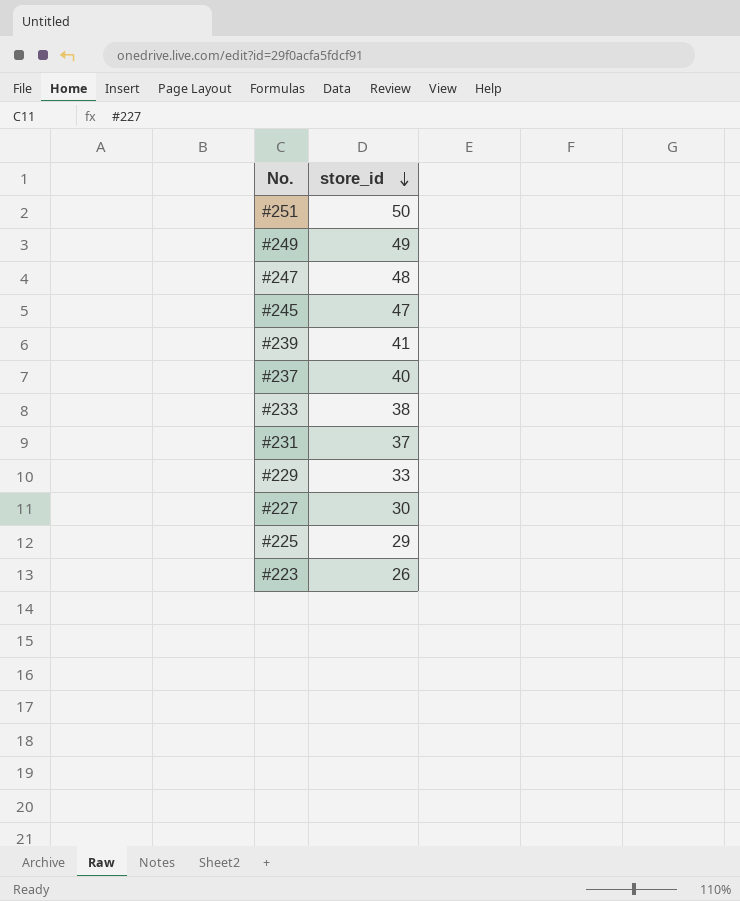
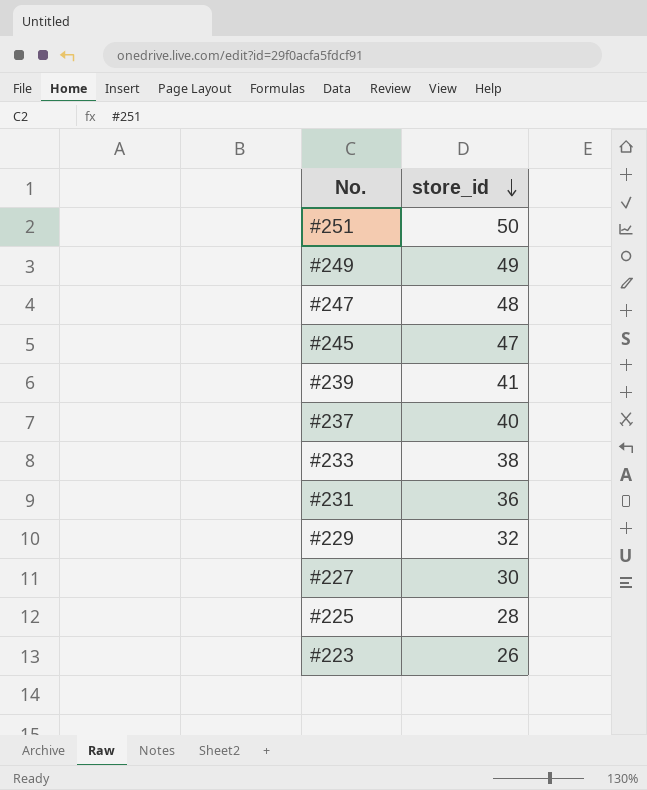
#231 | store_id: 37 -> 36
#229 | store_id: 33 -> 32
#225 | store_id: 29 -> 28

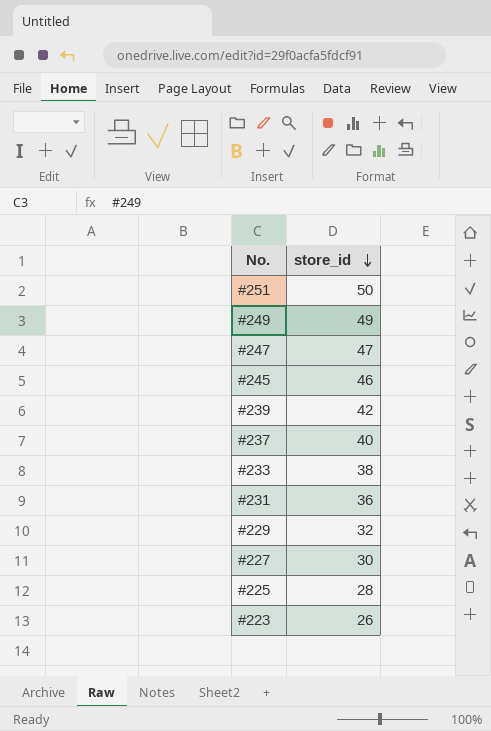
#247 | store_id: 48 -> 47
#245 | store_id: 47 -> 46
#239 | store_id: 41 -> 42

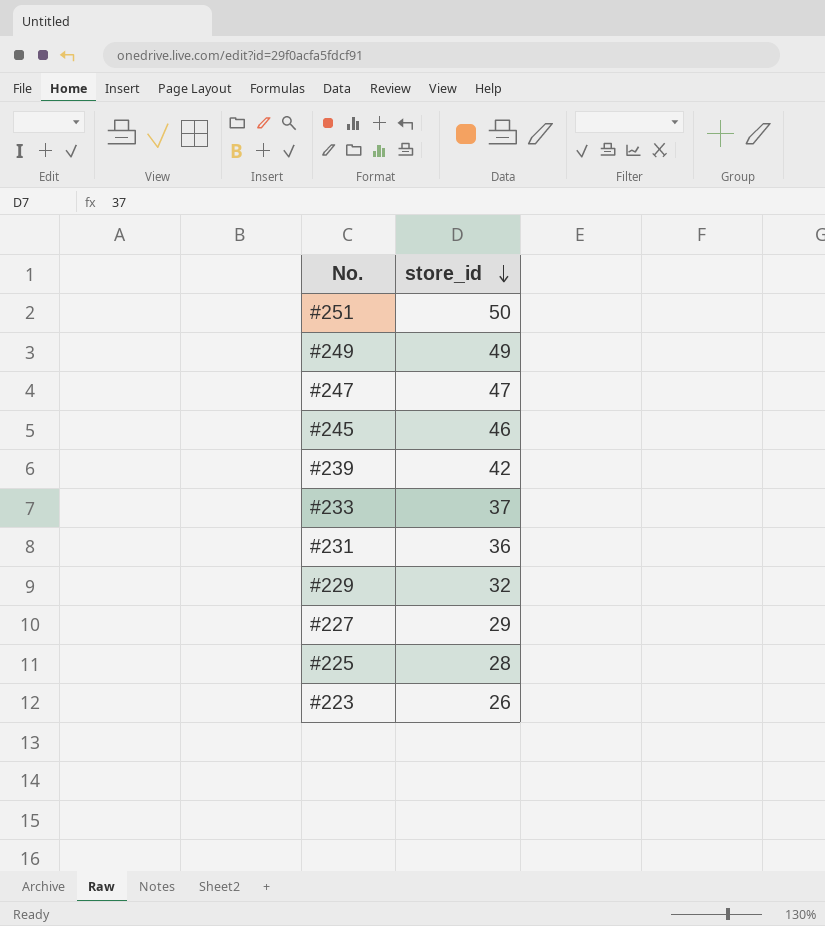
row #237: 40 -> none
#233 | store_id: 38 -> 37
#227 | store_id: 30 -> 29

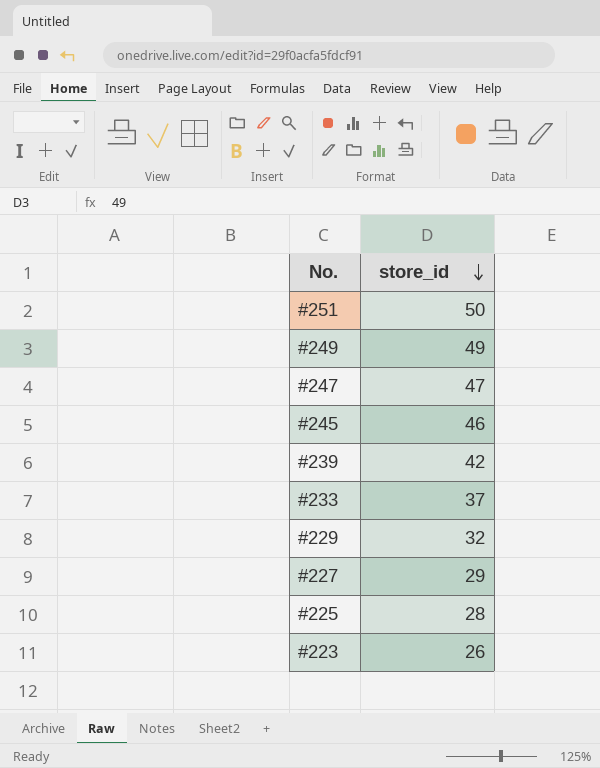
row #231: 36 -> none

